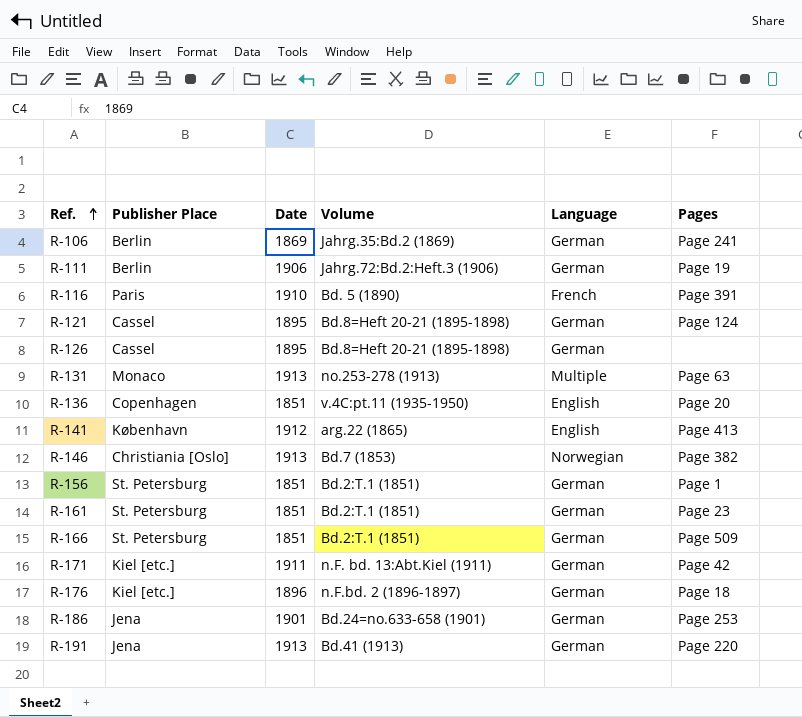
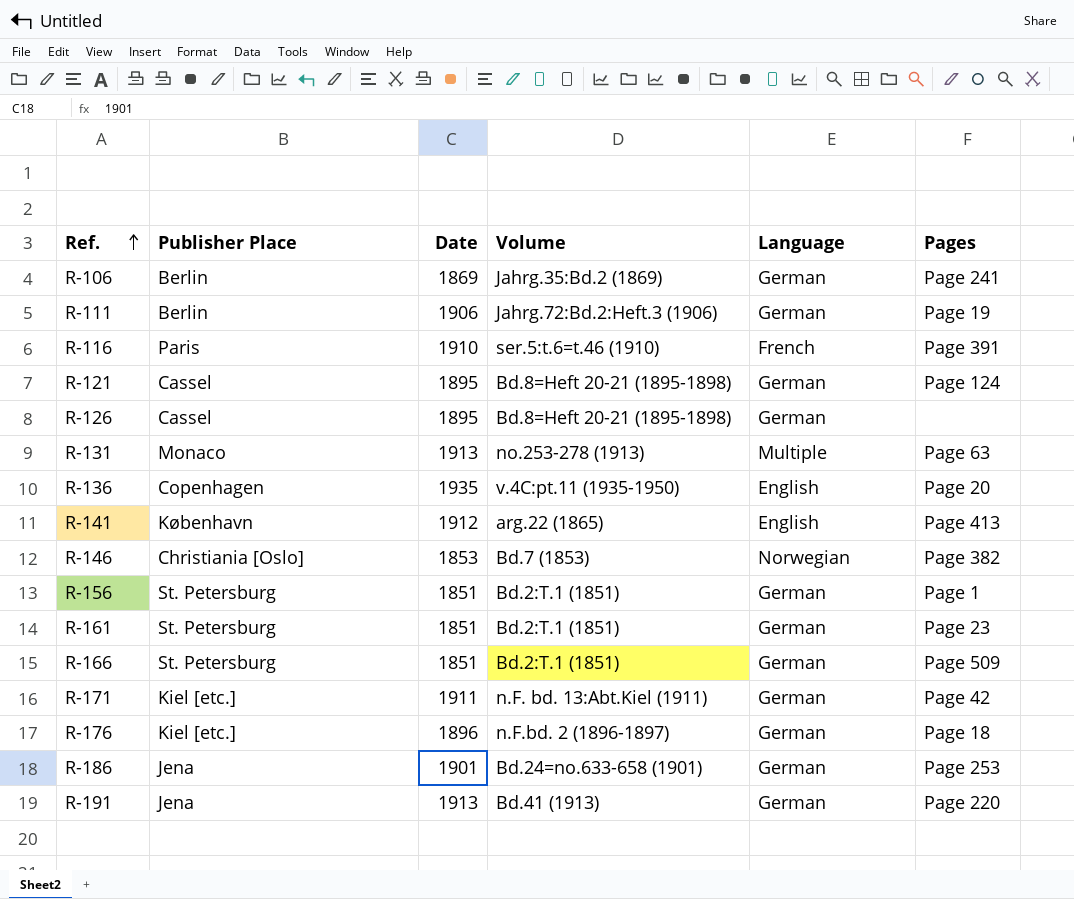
R-116 | Volume: Bd. 5 (1890) -> ser.5:t.6=t.46 (1910)
R-136 | Date: 1851 -> 1935
R-146 | Date: 1913 -> 1853

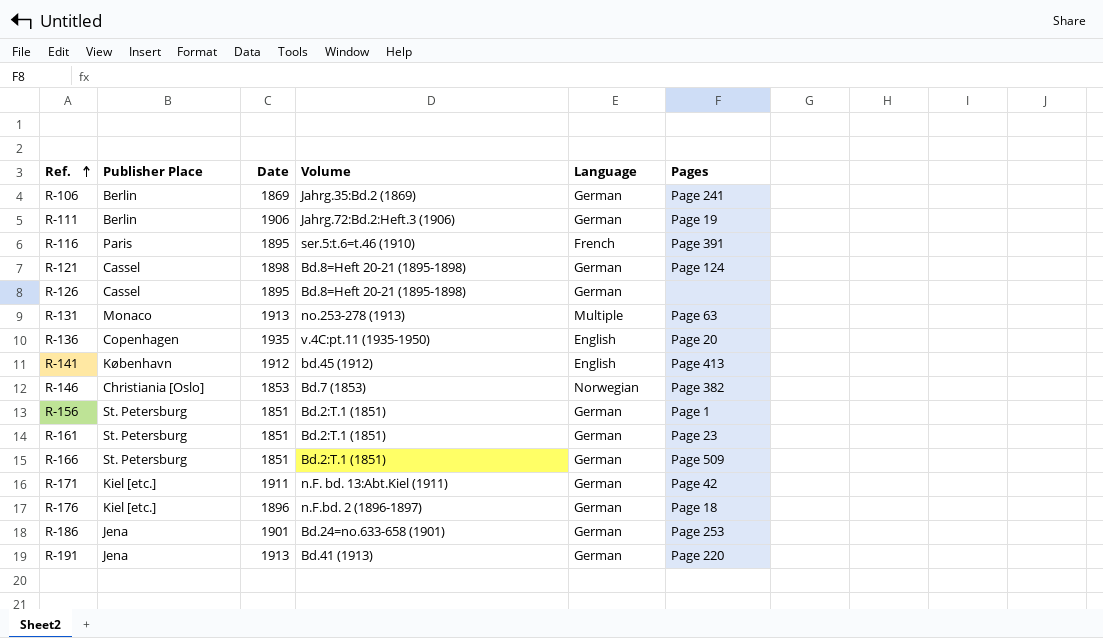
R-116 | Date: 1910 -> 1895
R-121 | Date: 1895 -> 1898
R-141 | Volume: arg.22 (1865) -> bd.45 (1912)

